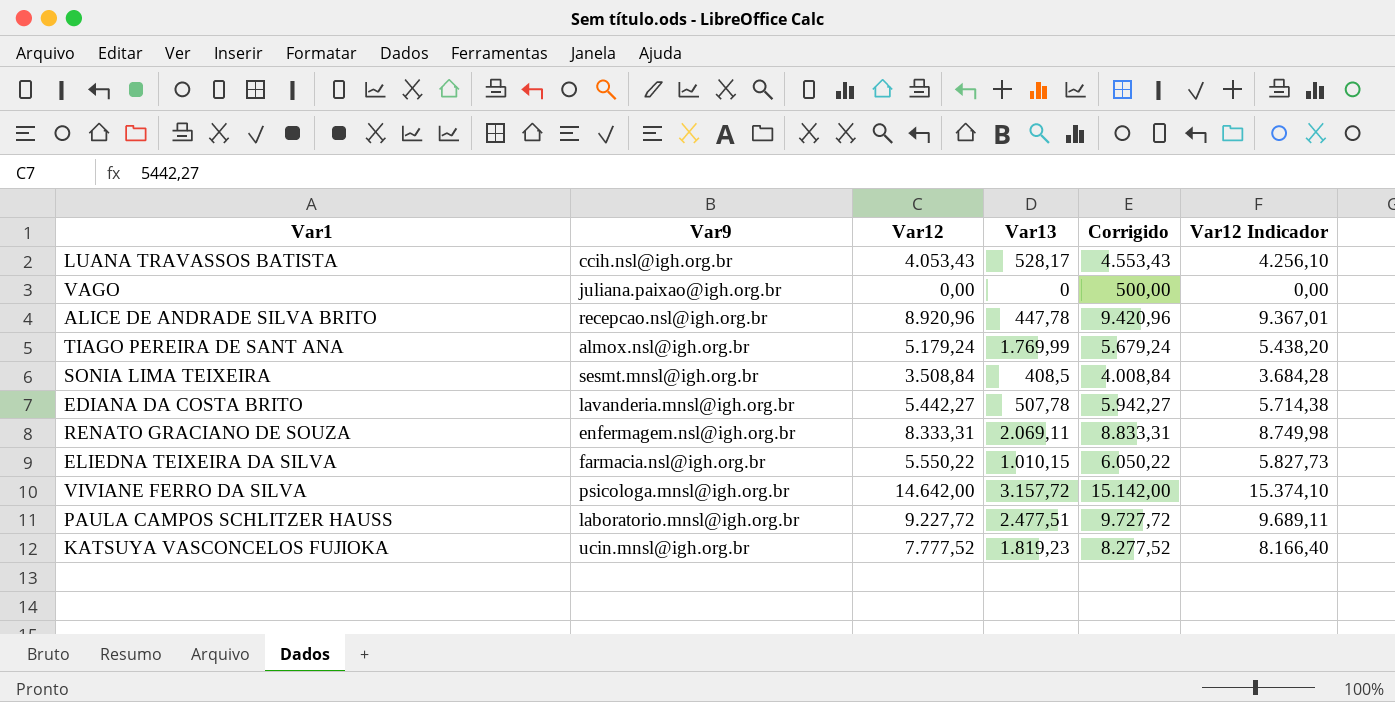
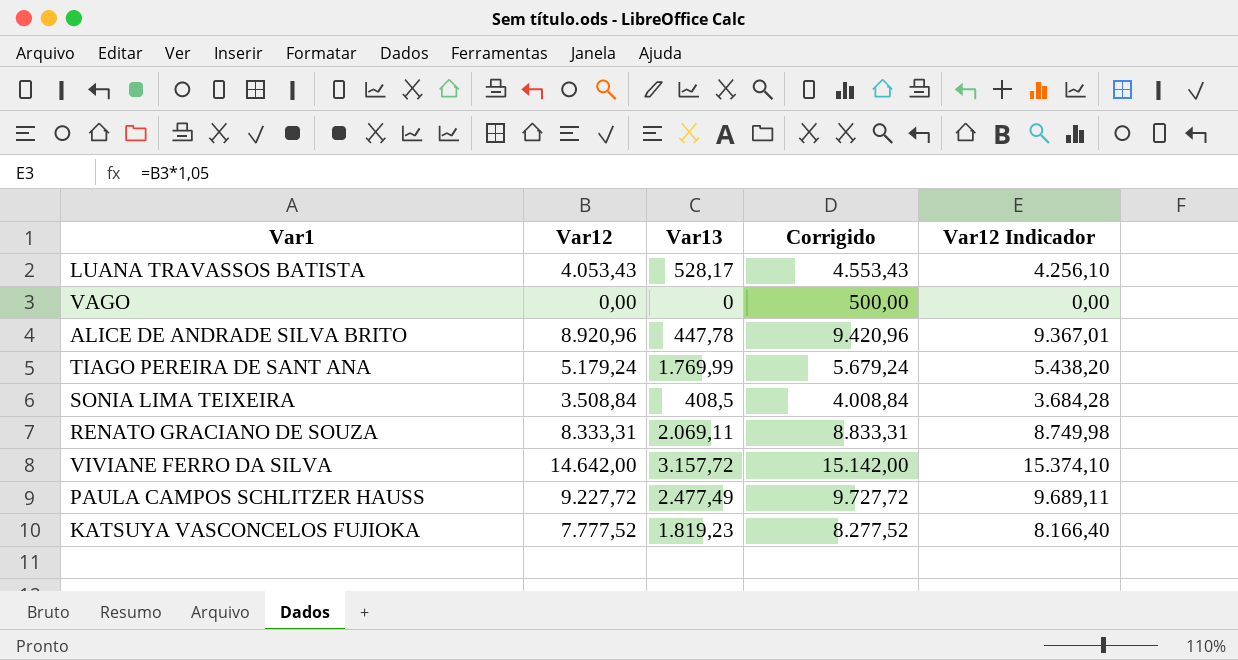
column Var9 | position: 2 -> none
row EDIANA DA COSTA BRITO: lavanderia.mnsl@igh.org.br | 5.442,27 | 507,78 | 5.942,27 | 5.714,38 -> none
row ELIEDNA TEIXEIRA DA SILVA: farmacia.nsl@igh.org.br | 5.550,22 | 1.010,15 | 6.050,22 | 5.827,73 -> none
PAULA CAMPOS SCHLITZER HAUSS | Var13: 2.477,51 -> 2.477,49

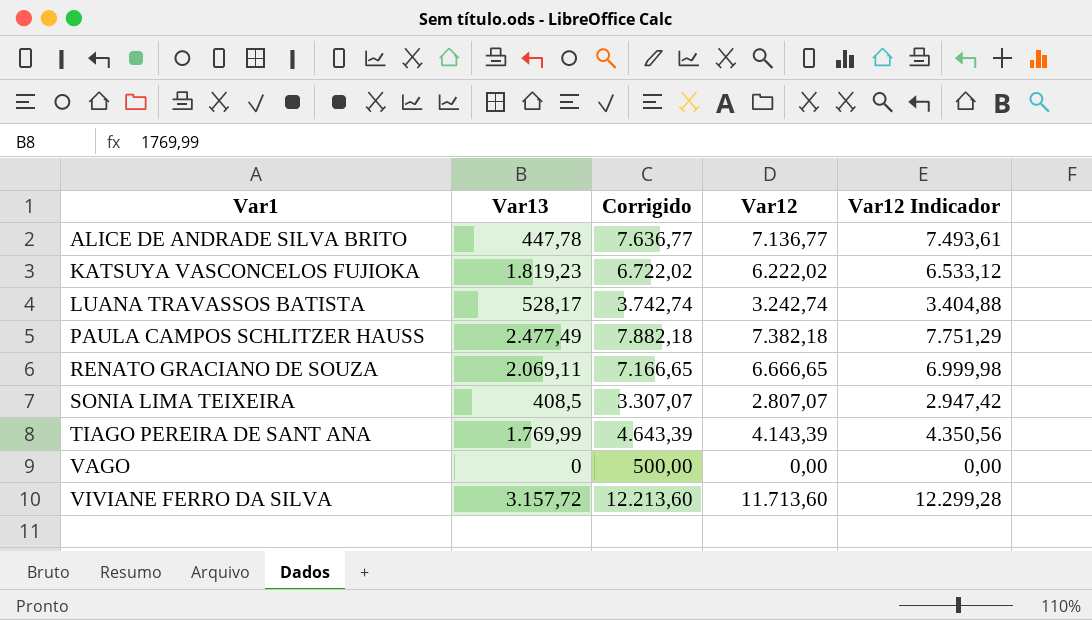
row order: none -> Var1 ascending
column Var12 | position: 2 -> 4
ALICE DE ANDRADE SILVA BRITO | Corrigido: 9.420,96 -> 7.636,77
ALICE DE ANDRADE SILVA BRITO | Var12: 8.920,96 -> 7.136,77
ALICE DE ANDRADE SILVA BRITO | Var12 Indicador: 9.367,01 -> 7.493,61
KATSUYA VASCONCELOS FUJIOKA | Corrigido: 8.277,52 -> 6.722,02
KATSUYA VASCONCELOS FUJIOKA | Var12: 7.777,52 -> 6.222,02
KATSUYA VASCONCELOS FUJIOKA | Var12 Indicador: 8.166,40 -> 6.533,12
LUANA TRAVASSOS BATISTA | Corrigido: 4.553,43 -> 3.742,74
LUANA TRAVASSOS BATISTA | Var12: 4.053,43 -> 3.242,74
LUANA TRAVASSOS BATISTA | Var12 Indicador: 4.256,10 -> 3.404,88
PAULA CAMPOS SCHLITZER HAUSS | Corrigido: 9.727,72 -> 7.882,18
PAULA CAMPOS SCHLITZER HAUSS | Var12: 9.227,72 -> 7.382,18
PAULA CAMPOS SCHLITZER HAUSS | Var12 Indicador: 9.689,11 -> 7.751,29
RENATO GRACIANO DE SOUZA | Corrigido: 8.833,31 -> 7.166,65
RENATO GRACIANO DE SOUZA | Var12: 8.333,31 -> 6.666,65
RENATO GRACIANO DE SOUZA | Var12 Indicador: 8.749,98 -> 6.999,98
SONIA LIMA TEIXEIRA | Corrigido: 4.008,84 -> 3.307,07
SONIA LIMA TEIXEIRA | Var12: 3.508,84 -> 2.807,07
SONIA LIMA TEIXEIRA | Var12 Indicador: 3.684,28 -> 2.947,42
TIAGO PEREIRA DE SANT ANA | Corrigido: 5.679,24 -> 4.643,39
TIAGO PEREIRA DE SANT ANA | Var12: 5.179,24 -> 4.143,39
TIAGO PEREIRA DE SANT ANA | Var12 Indicador: 5.438,20 -> 4.350,56
VIVIANE FERRO DA SILVA | Corrigido: 15.142,00 -> 12.213,60
VIVIANE FERRO DA SILVA | Var12: 14.642,00 -> 11.713,60
VIVIANE FERRO DA SILVA | Var12 Indicador: 15.374,10 -> 12.299,28

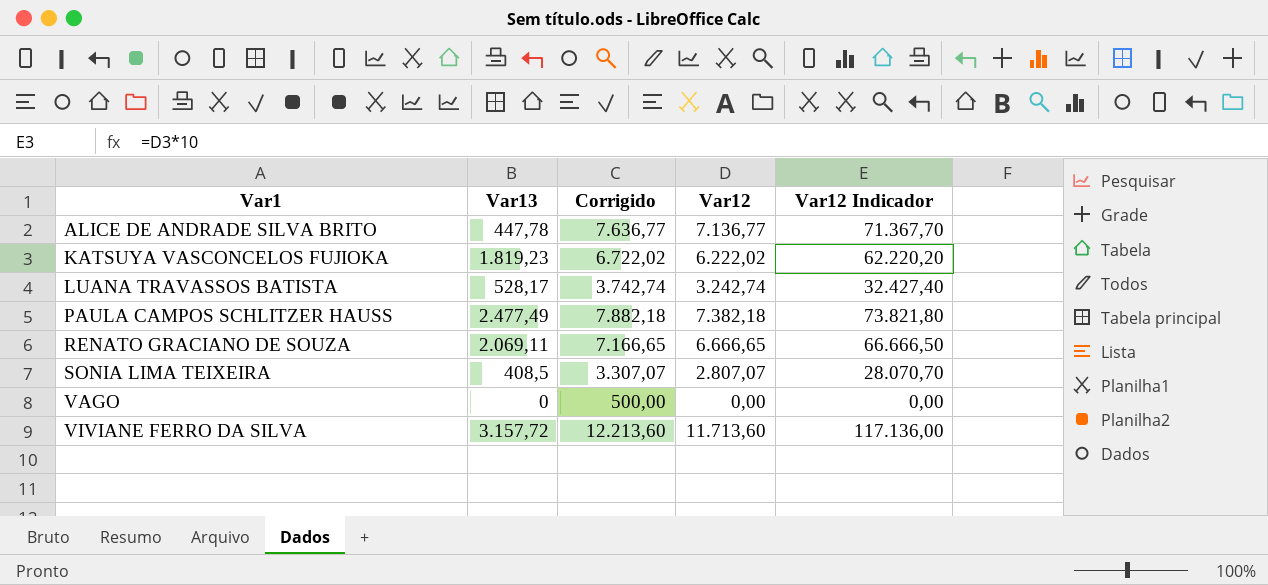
column Var12 Indicador | formula: [Var12] * 1,05 -> [Var12] * 10
row TIAGO PEREIRA DE SANT ANA: 1.769,99 | 4.643,39 | 4.143,39 | 4.350,56 -> none

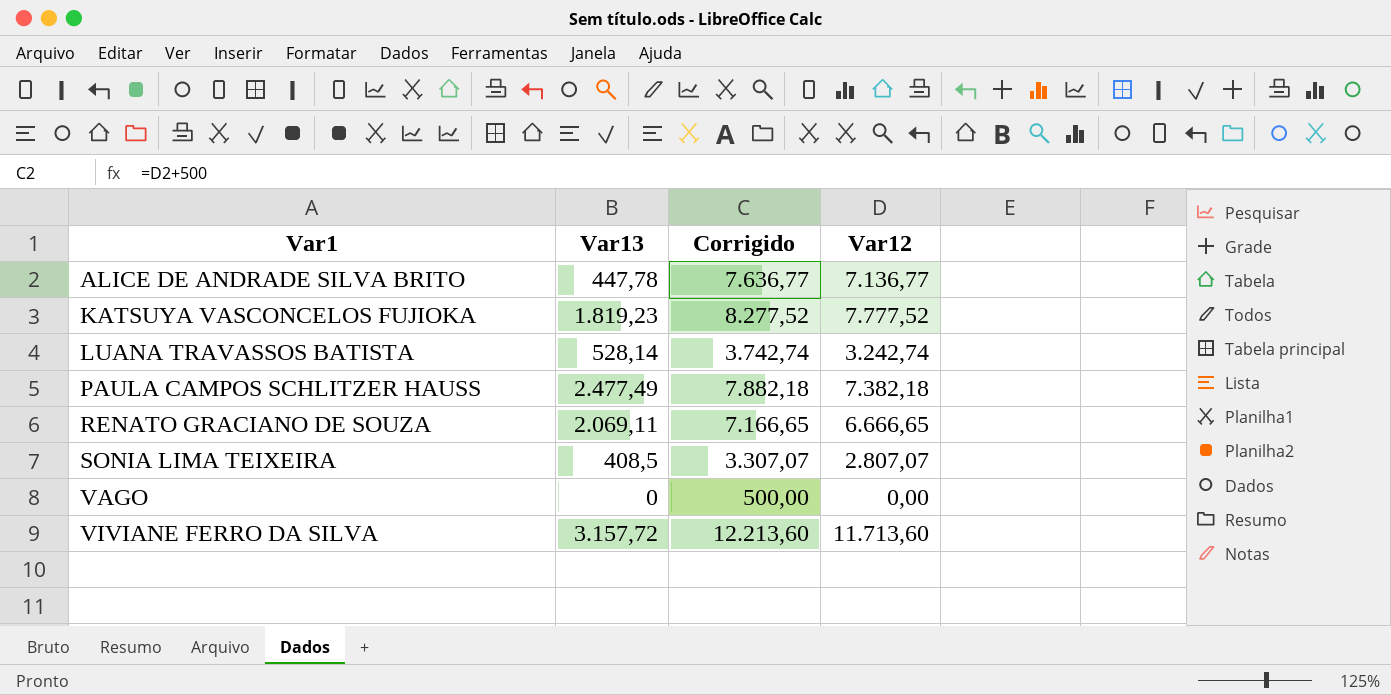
column Var12 Indicador | formula: [Var12] * 10 -> none
KATSUYA VASCONCELOS FUJIOKA | Corrigido: 6.722,02 -> 8.277,52
KATSUYA VASCONCELOS FUJIOKA | Var12: 6.222,02 -> 7.777,52
LUANA TRAVASSOS BATISTA | Var13: 528,17 -> 528,14

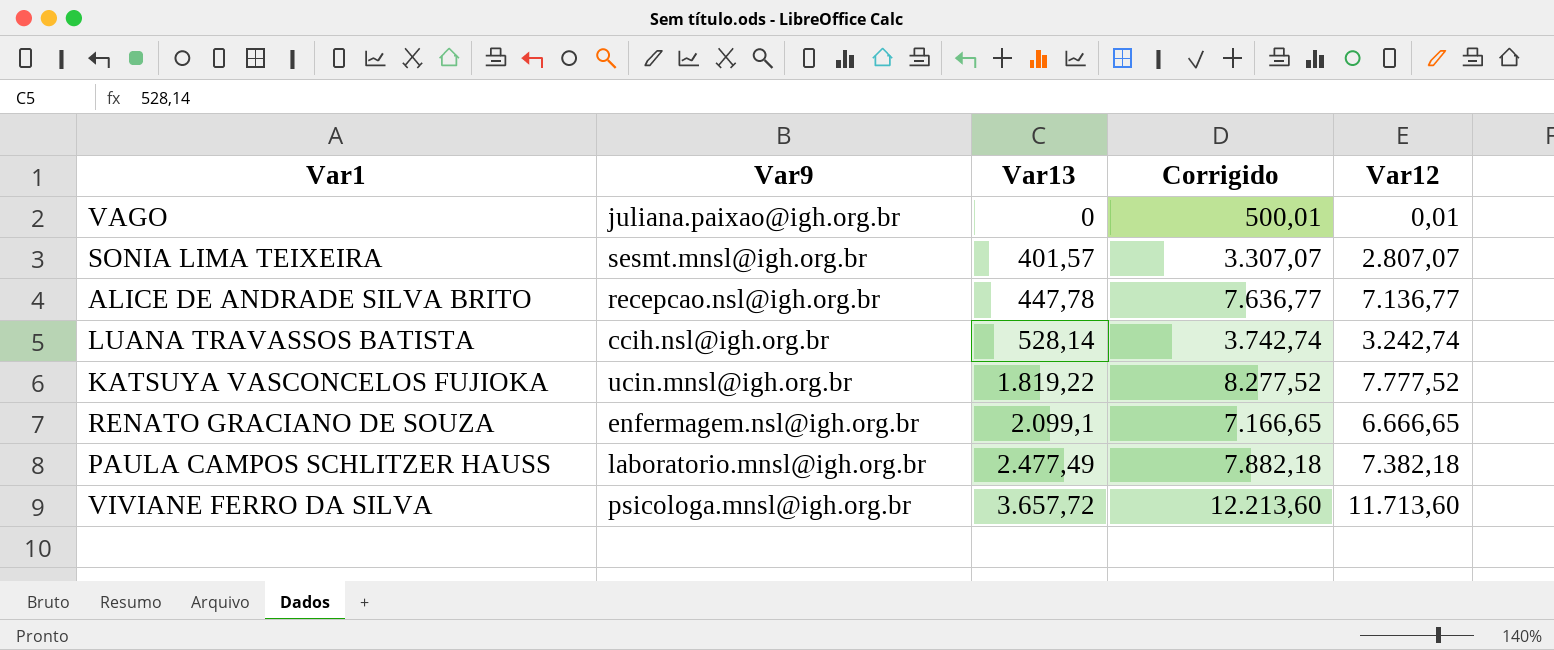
row order: Var1 ascending -> Var13 ascending
column Var9 | position: none -> 2
VAGO | Corrigido: 500,00 -> 500,01
VAGO | Var12: 0,00 -> 0,01
SONIA LIMA TEIXEIRA | Var13: 408,5 -> 401,57
KATSUYA VASCONCELOS FUJIOKA | Var13: 1.819,23 -> 1.819,22
RENATO GRACIANO DE SOUZA | Var13: 2.069,11 -> 2.099,1
VIVIANE FERRO DA SILVA | Var13: 3.157,72 -> 3.657,72

